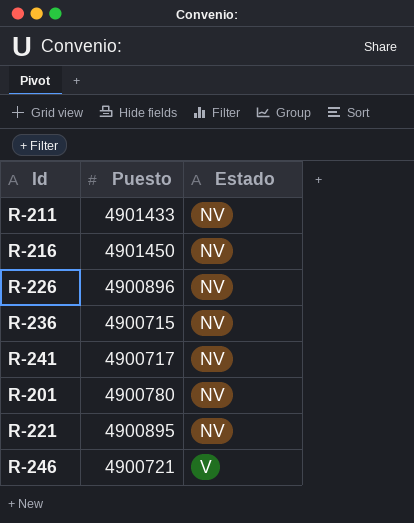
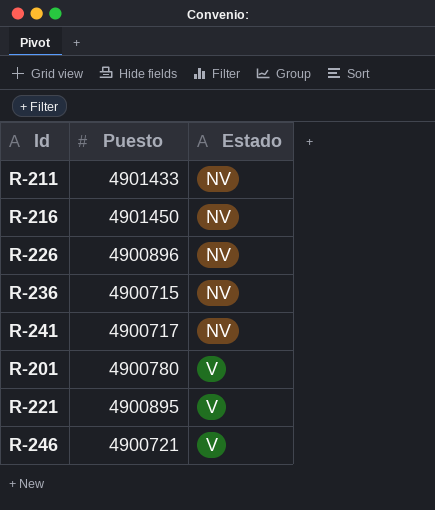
R-201 | Estado: NV -> V
R-221 | Estado: NV -> V

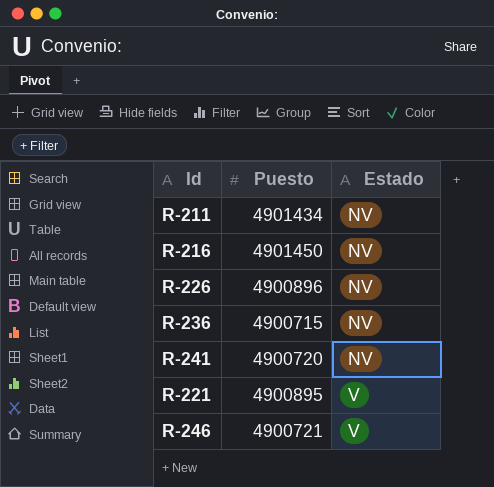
row R-201: 4900780 | V -> none
R-211 | Puesto: 4901433 -> 4901434
R-241 | Puesto: 4900717 -> 4900720

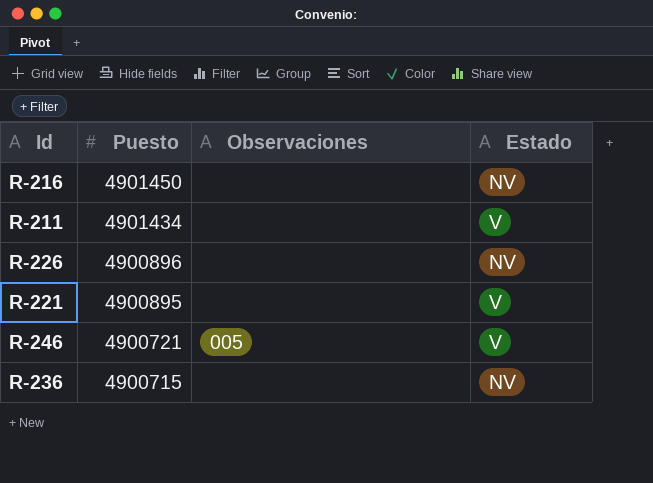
row order: Estado ascending -> Puesto descending
column Observaciones | position: none -> 3
row R-241: 4900720 | NV -> none
R-211 | Estado: NV -> V

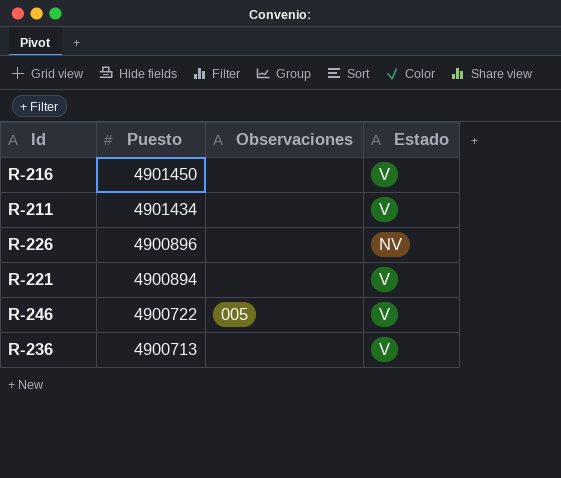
R-216 | Estado: NV -> V
R-221 | Puesto: 4900895 -> 4900894
R-246 | Puesto: 4900721 -> 4900722
R-236 | Puesto: 4900715 -> 4900713
R-236 | Estado: NV -> V

